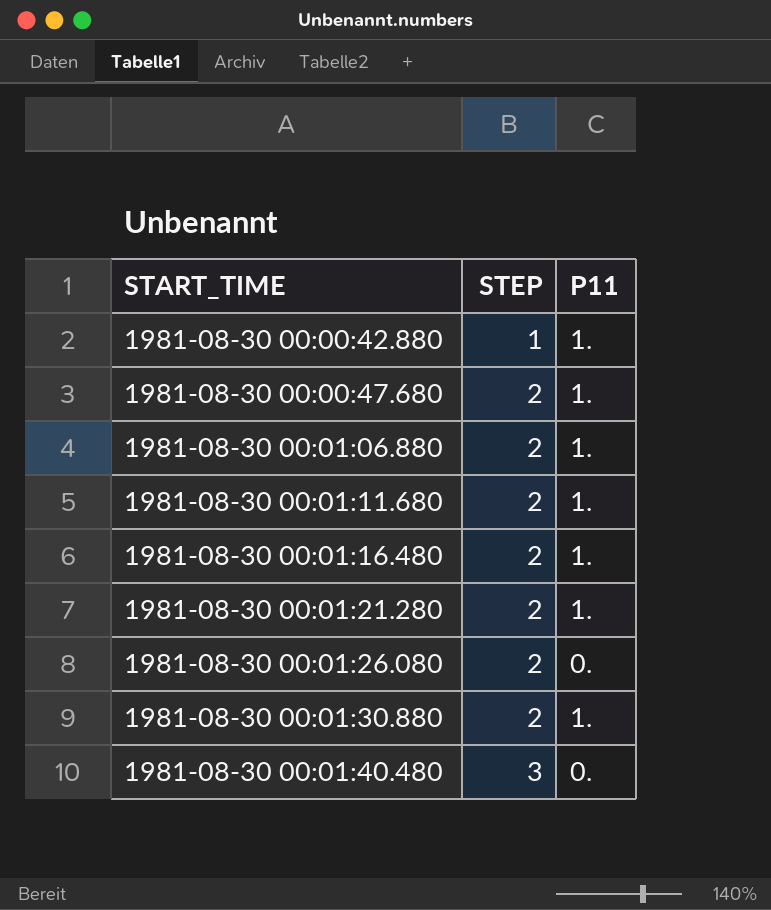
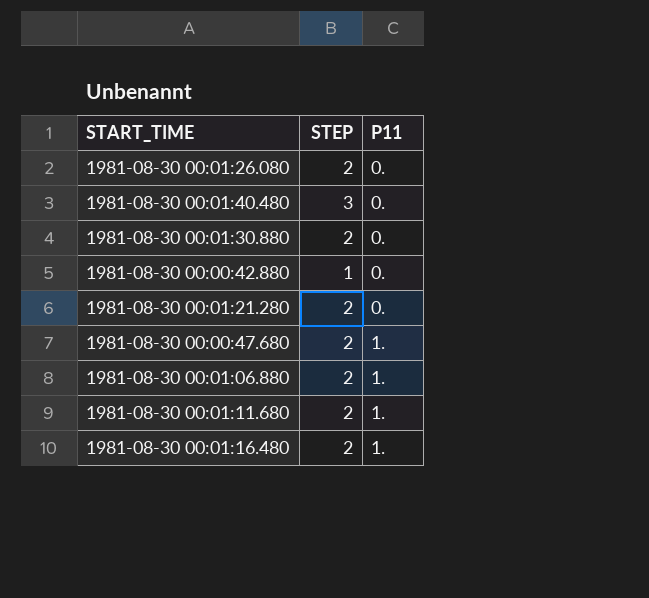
row order: START_TIME ascending -> P11 ascending
1981-08-30 00:01:30.880 | P11: 1. -> 0.
1981-08-30 00:00:42.880 | P11: 1. -> 0.
1981-08-30 00:01:21.280 | P11: 1. -> 0.

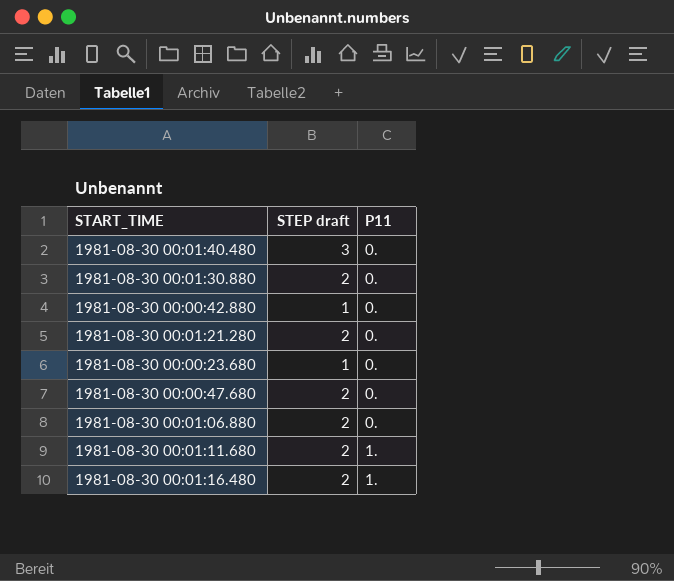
column name: STEP -> STEP draft
row 1981-08-30 00:01:26.080: 2 | 0. -> none
row 1981-08-30 00:00:23.680: none -> 1 | 0.
1981-08-30 00:00:47.680 | P11: 1. -> 0.
1981-08-30 00:01:06.880 | P11: 1. -> 0.

